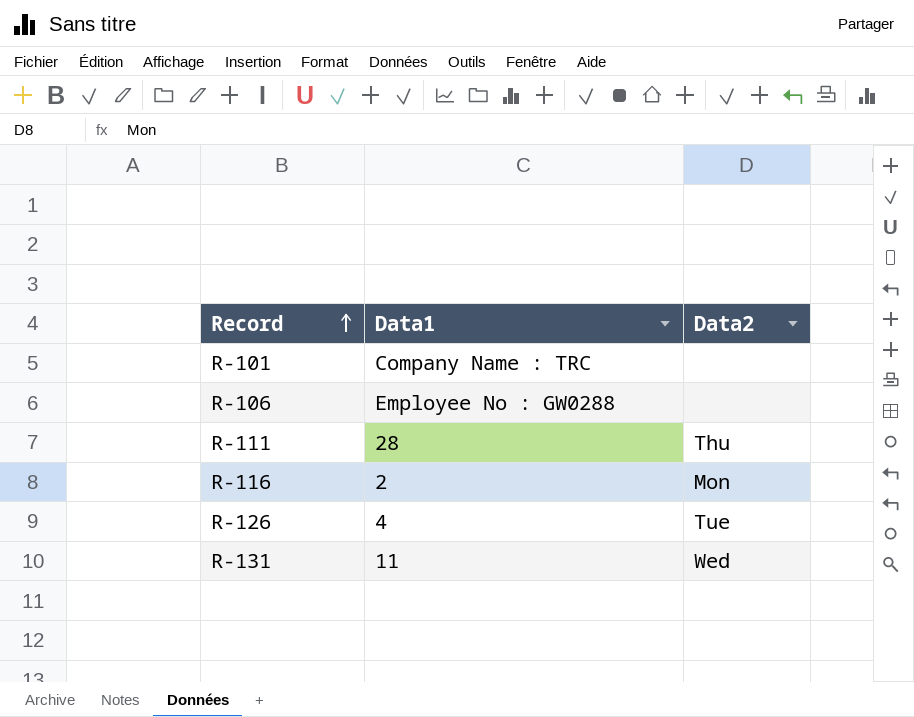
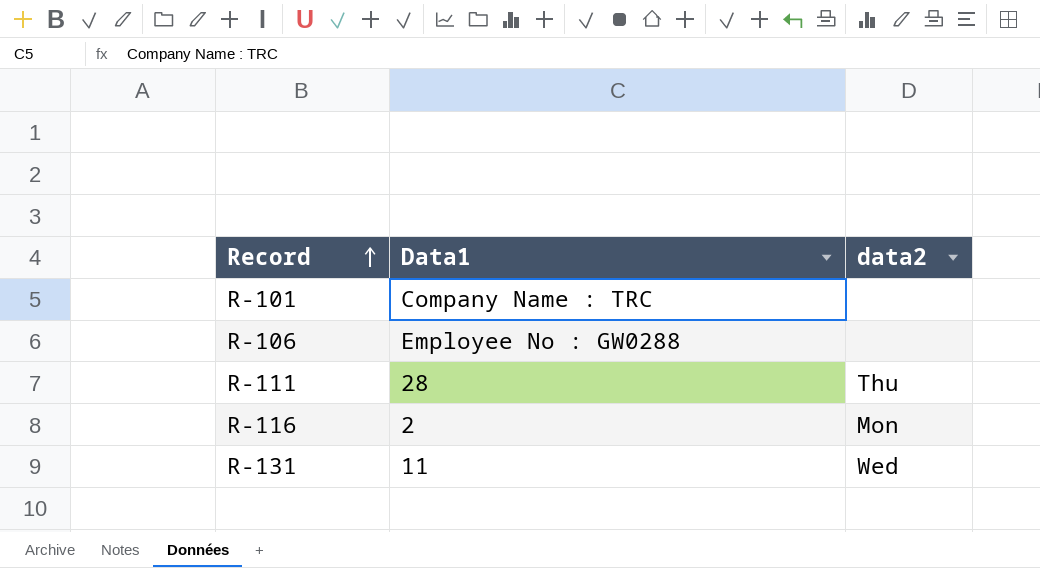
column name: Data2 -> data2
row R-126: 4 | Tue -> none

